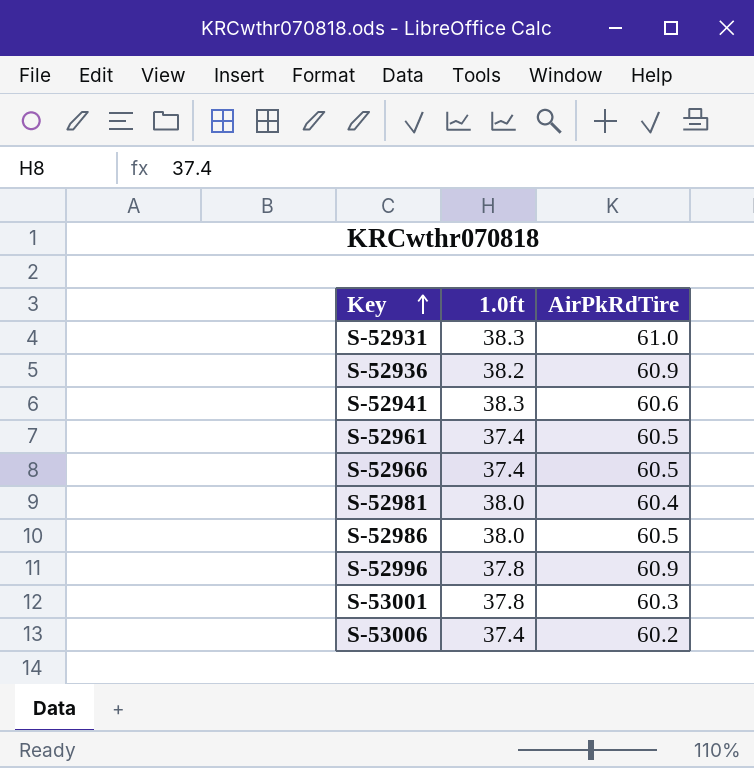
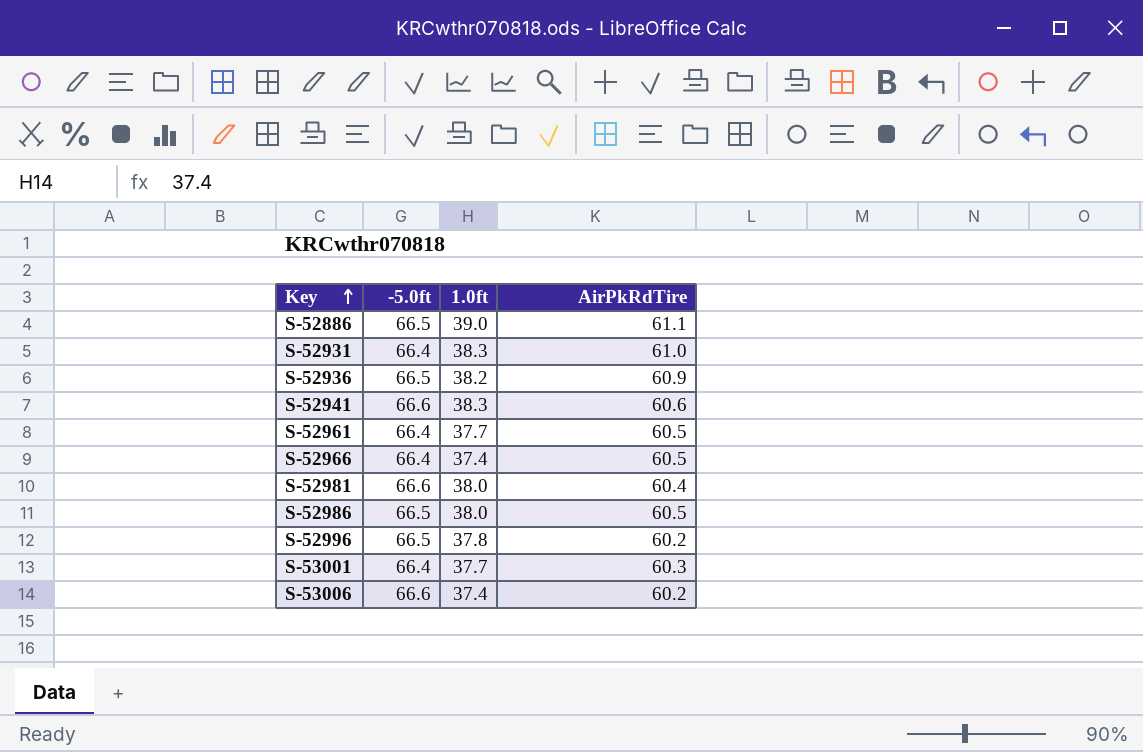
column -5.0ft | position: none -> 2
row S-52886: none -> 66.5 | 39.0 | 61.1
S-52961 | 1.0ft: 37.4 -> 37.7
S-52996 | AirPkRdTire: 60.9 -> 60.2
S-53001 | 1.0ft: 37.8 -> 37.7

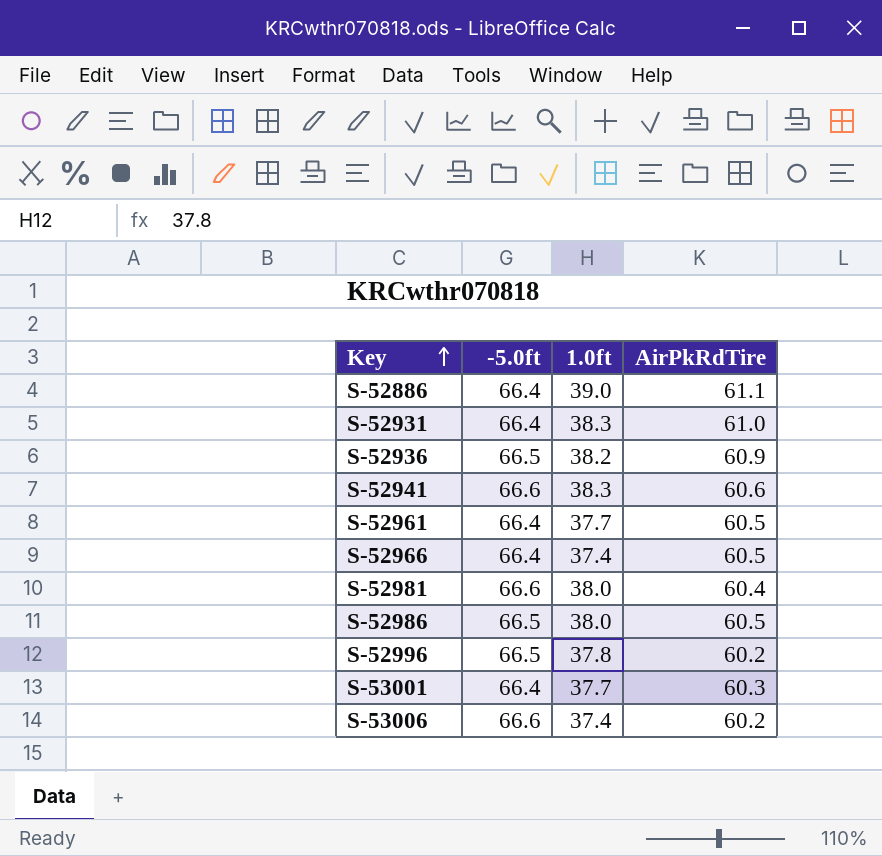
S-52886 | -5.0ft: 66.5 -> 66.4

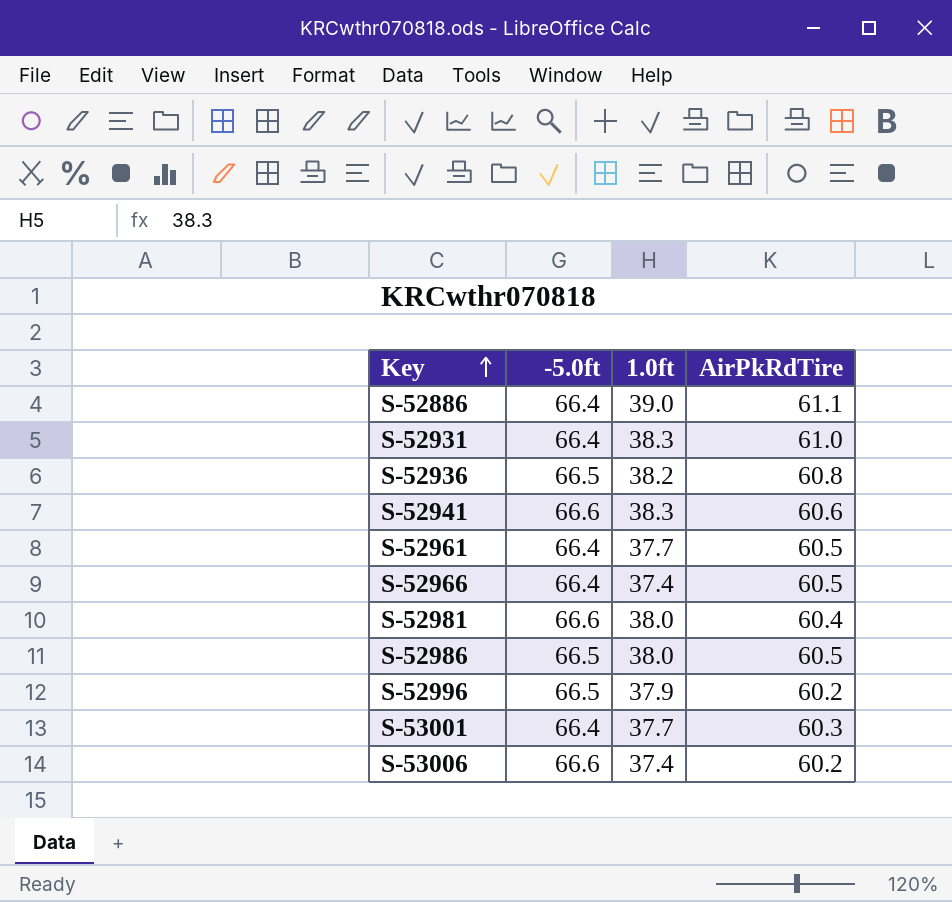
S-52936 | AirPkRdTire: 60.9 -> 60.8
S-52996 | 1.0ft: 37.8 -> 37.9

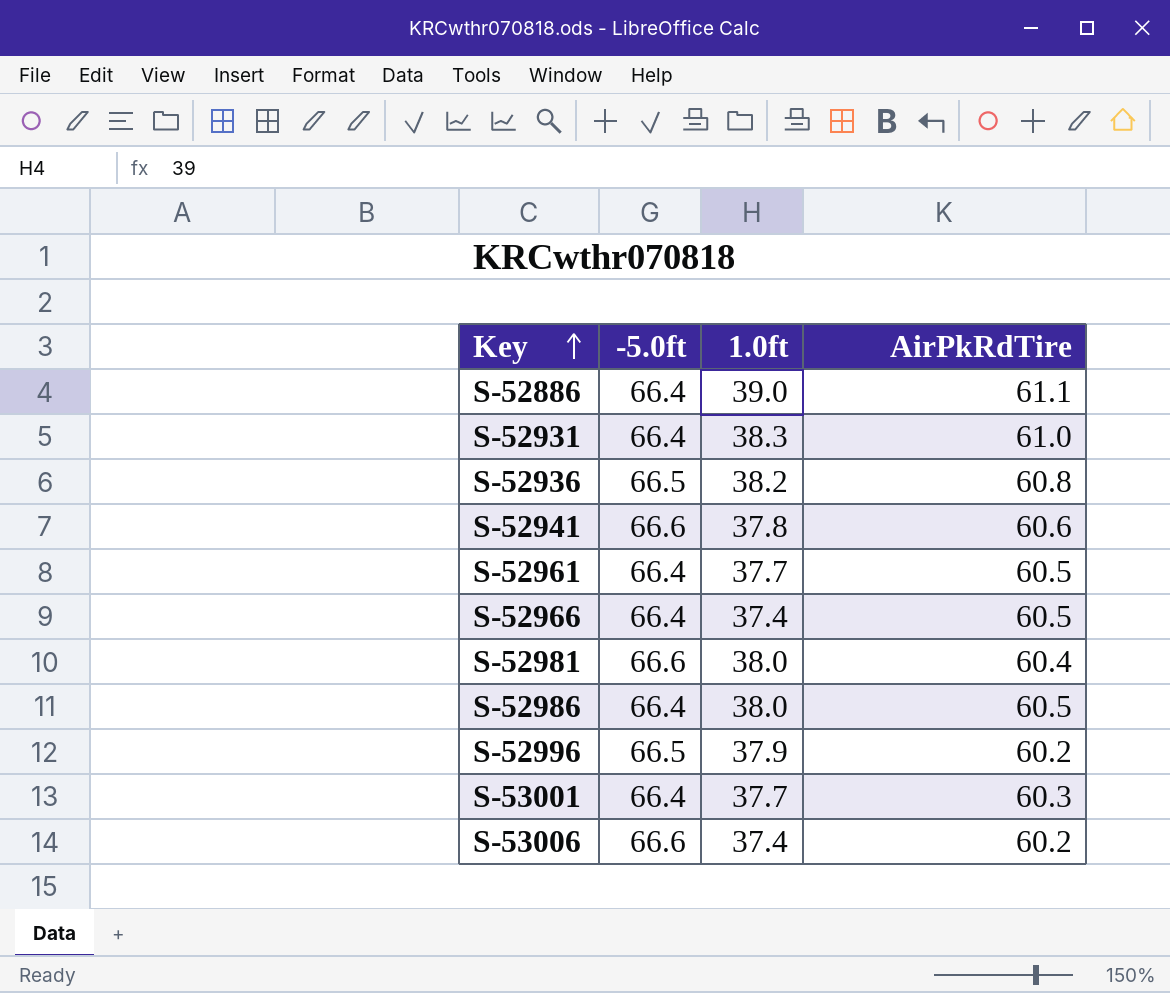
S-52941 | 1.0ft: 38.3 -> 37.8
S-52986 | -5.0ft: 66.5 -> 66.4

